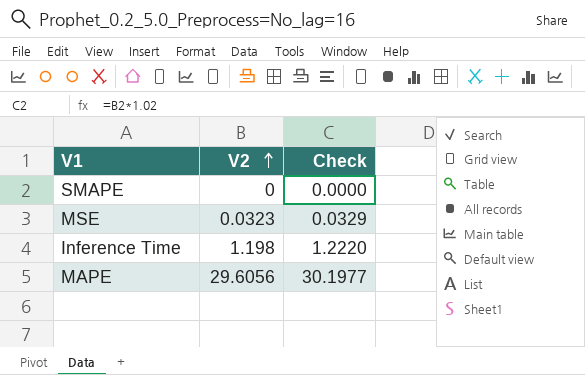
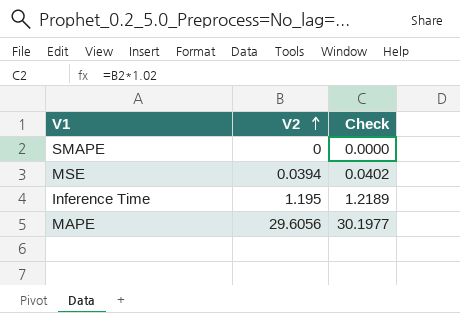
MSE | V2: 0.0323 -> 0.0394
MSE | Check: 0.0329 -> 0.0402
Inference Time | V2: 1.198 -> 1.195
Inference Time | Check: 1.2220 -> 1.2189

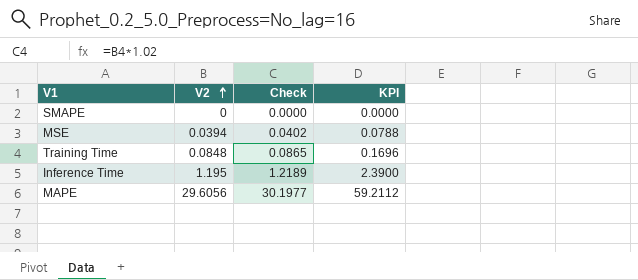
column KPI | formula: none -> [V2] * 2
row Training Time: none -> 0.0848 | 0.0865 | 0.1696

